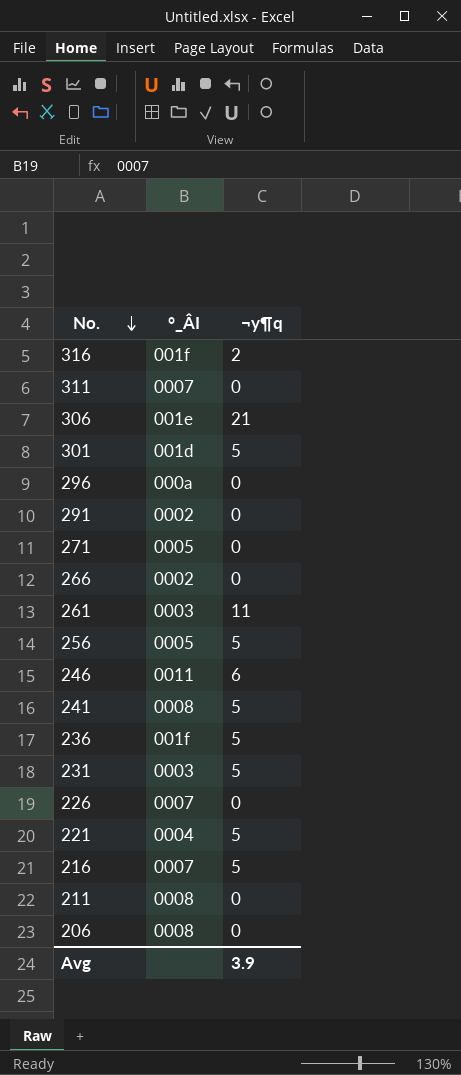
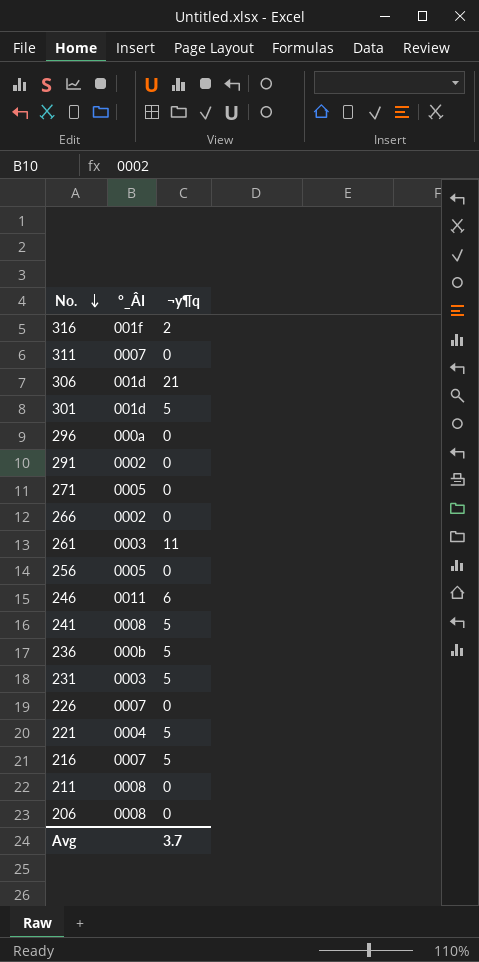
306 | °_ÂI: 001e -> 001d
256 | ¬y¶q: 5 -> 0
236 | °_ÂI: 001f -> 000b
Avg | ¬y¶q: 3.9 -> 3.7

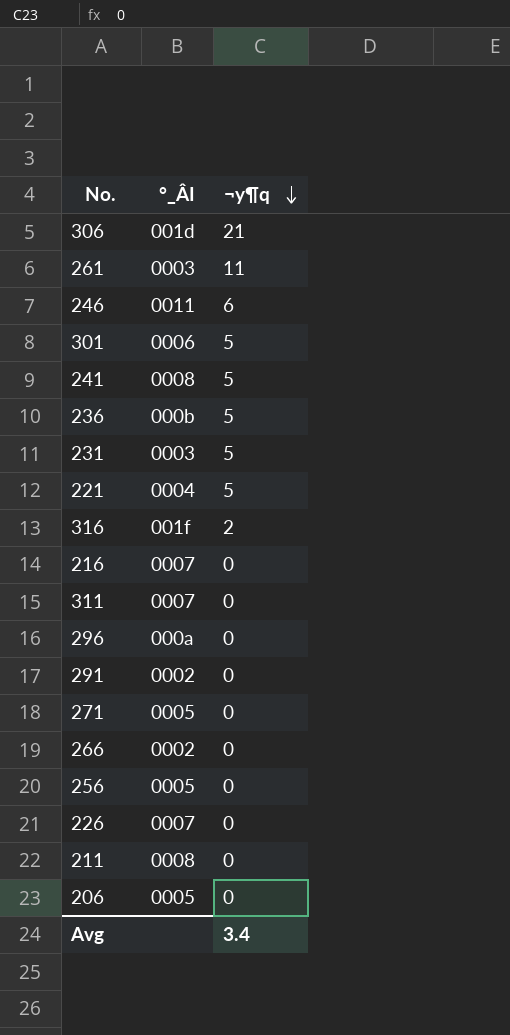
row order: No. descending -> ¬y¶q descending
301 | °_ÂI: 001d -> 0006
216 | ¬y¶q: 5 -> 0
206 | °_ÂI: 0008 -> 0005
Avg | ¬y¶q: 3.7 -> 3.4

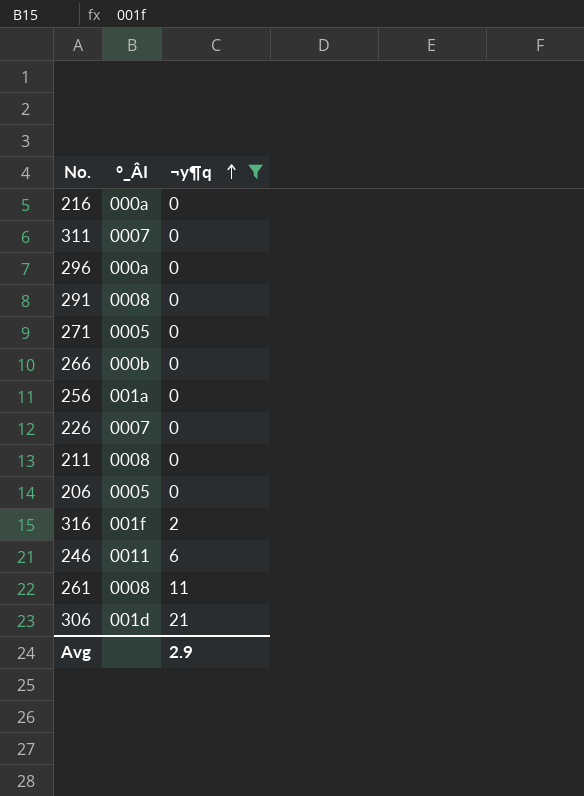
filter: none -> ¬y¶q != 5
row order: ¬y¶q descending -> ¬y¶q ascending
216 | °_ÂI: 0007 -> 000a
291 | °_ÂI: 0002 -> 0008
266 | °_ÂI: 0002 -> 000b
256 | °_ÂI: 0005 -> 001a
261 | °_ÂI: 0003 -> 0008
Avg | ¬y¶q: 3.4 -> 2.9

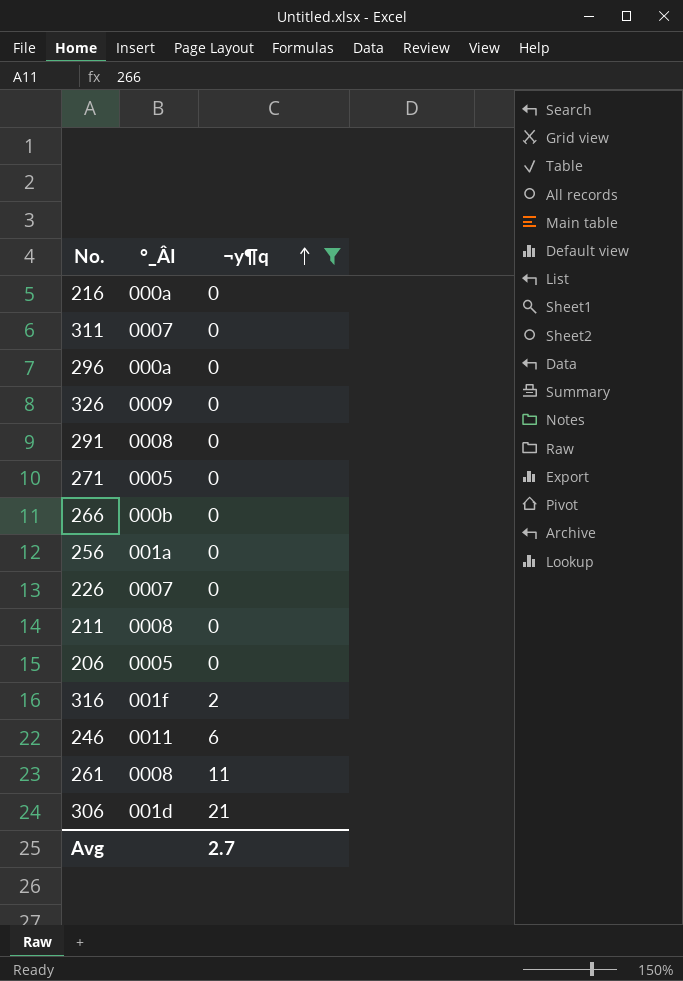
row 326: none -> 0009 | 0
Avg | ¬y¶q: 2.9 -> 2.7

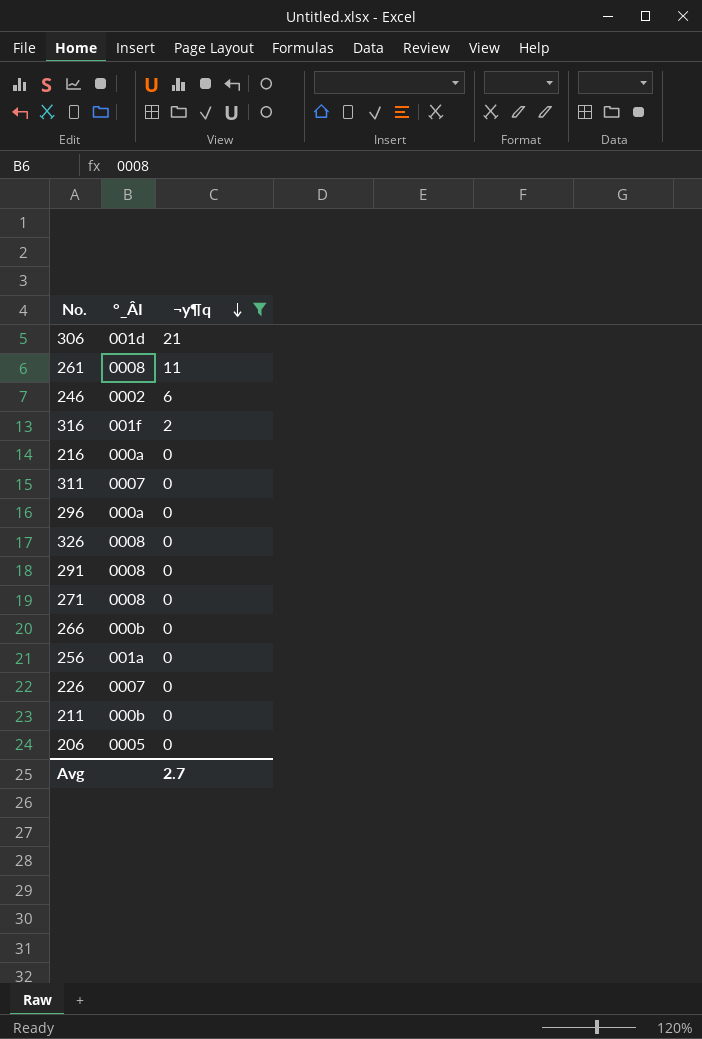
row order: ¬y¶q ascending -> ¬y¶q descending
246 | °_ÂI: 0011 -> 0002
326 | °_ÂI: 0009 -> 0008
271 | °_ÂI: 0005 -> 0008
211 | °_ÂI: 0008 -> 000b

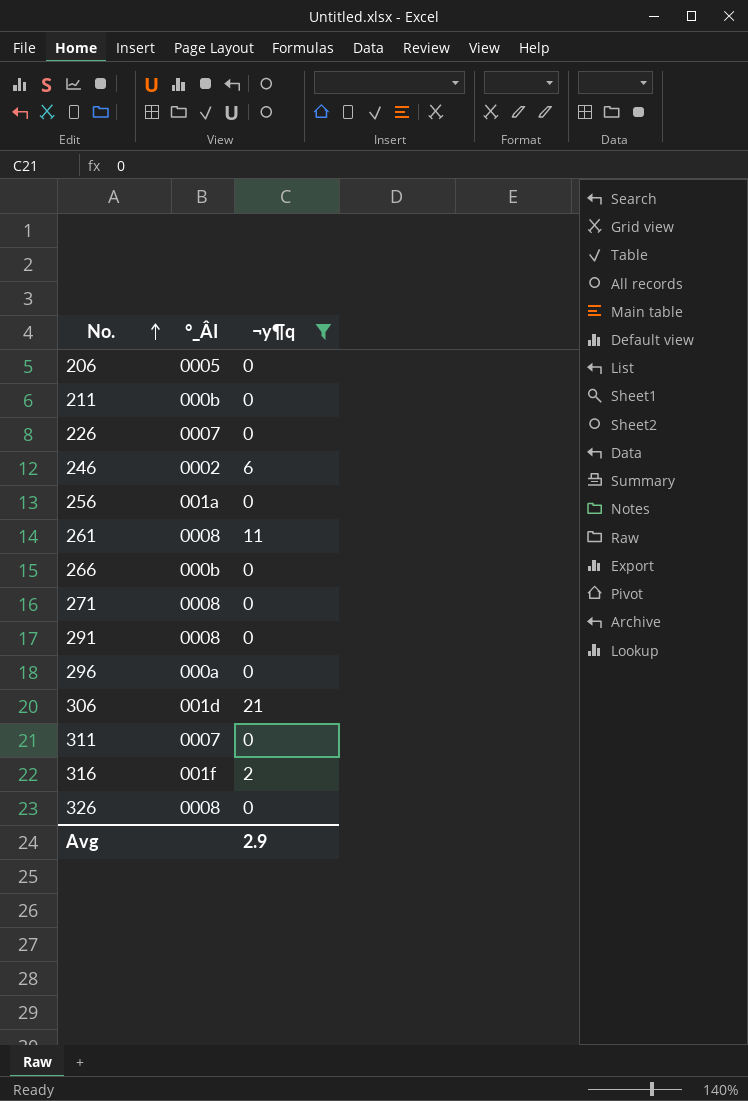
row order: ¬y¶q descending -> No. ascending
row 216: 000a | 0 -> none
Avg | ¬y¶q: 2.7 -> 2.9

